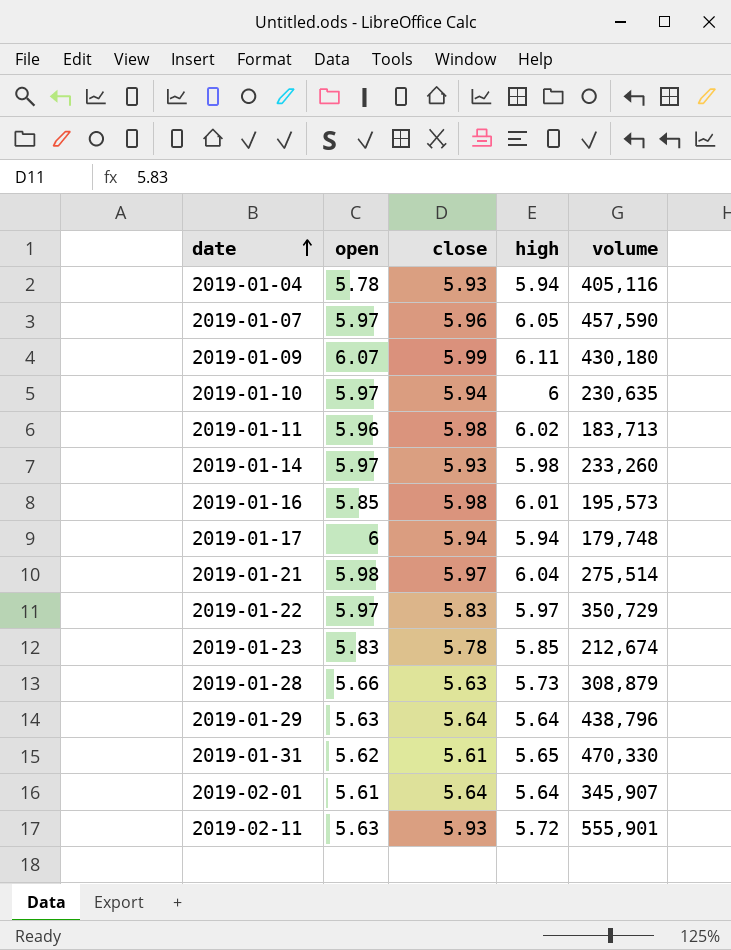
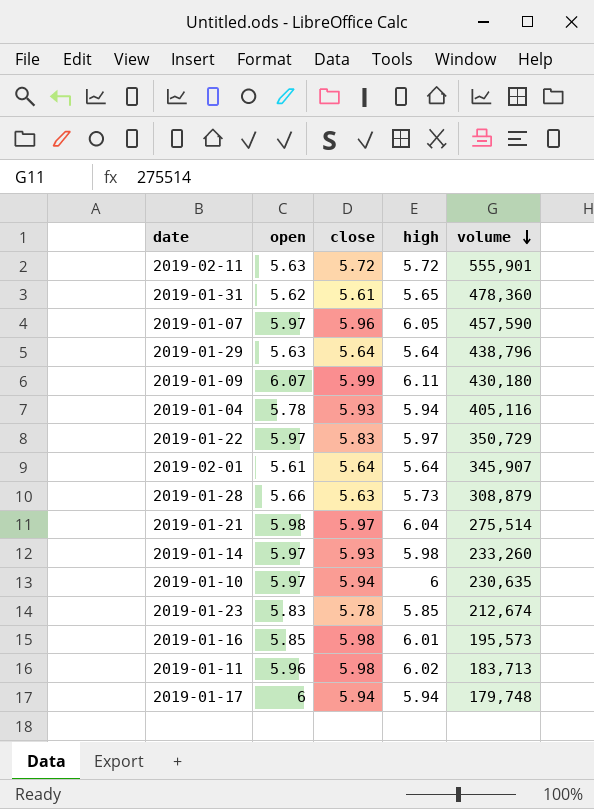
row order: date ascending -> volume descending
2019-02-11 | close: 5.93 -> 5.72
2019-01-31 | volume: 470,330 -> 478,360

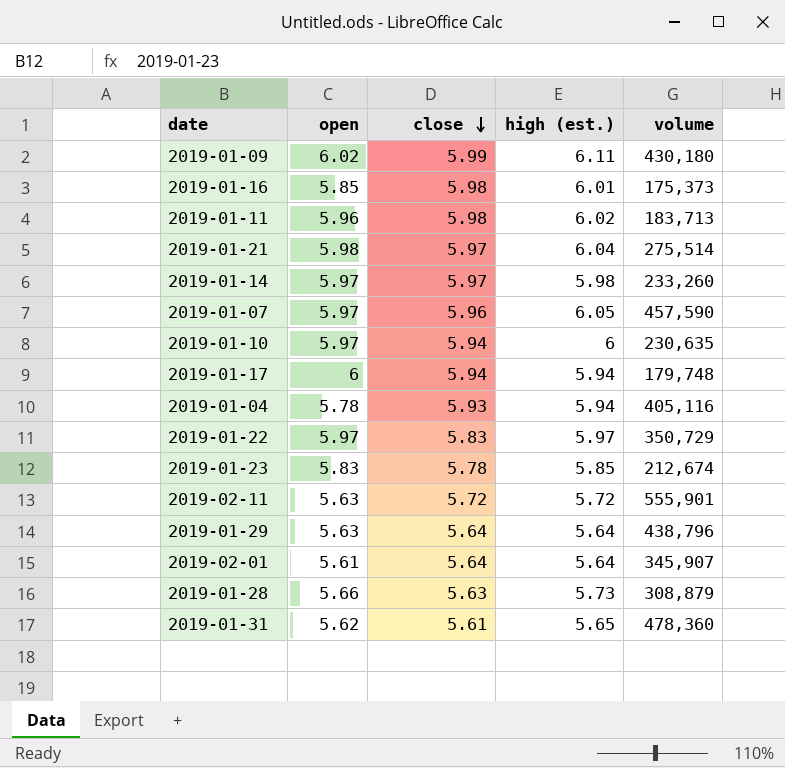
row order: volume descending -> close descending
column name: high -> high (est.)
2019-01-09 | open: 6.07 -> 6.02
2019-01-16 | volume: 195,573 -> 175,373
2019-01-14 | close: 5.93 -> 5.97

